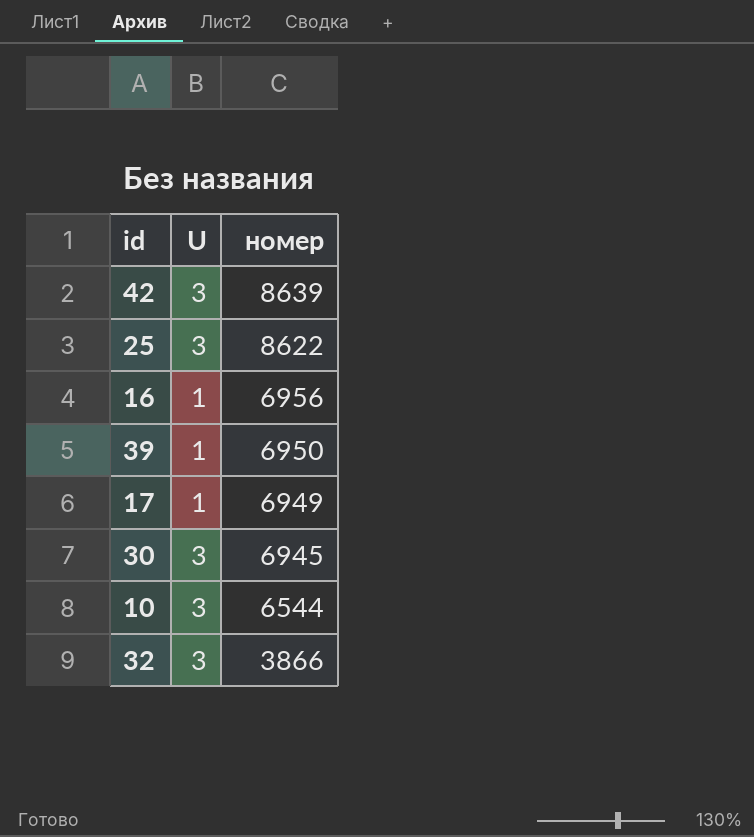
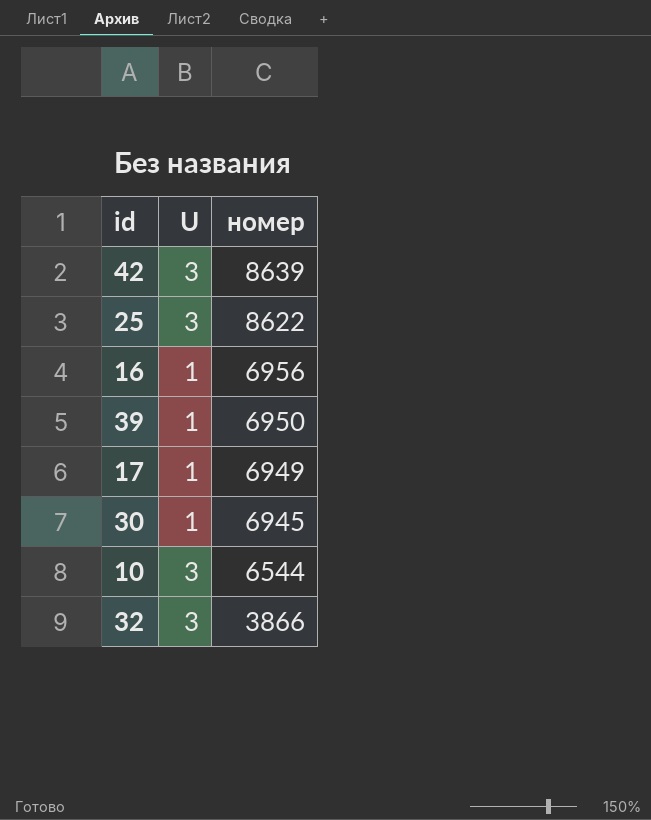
30 | U: 3 -> 1

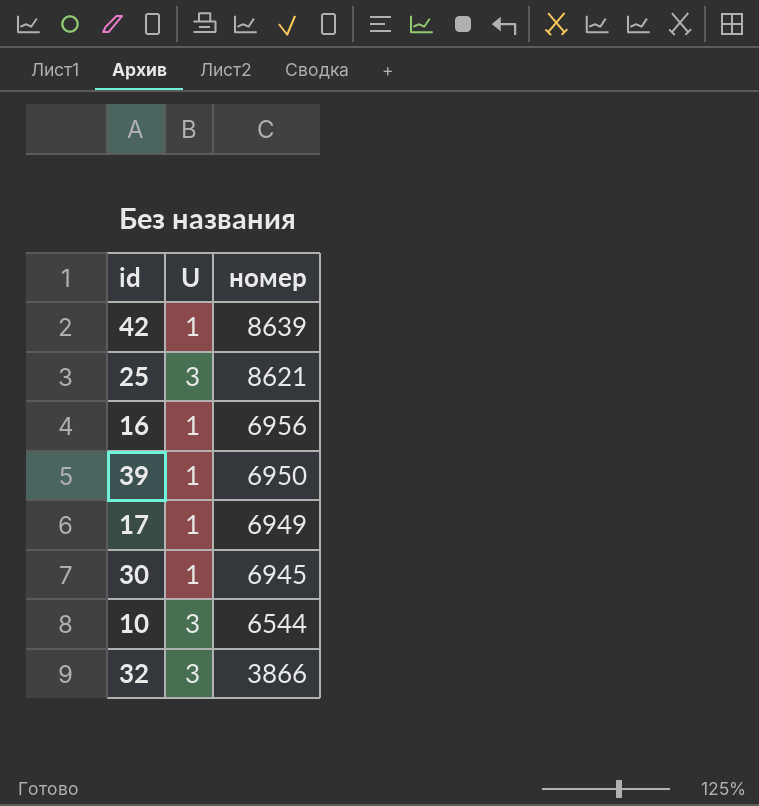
42 | U: 3 -> 1
25 | номер: 8622 -> 8621

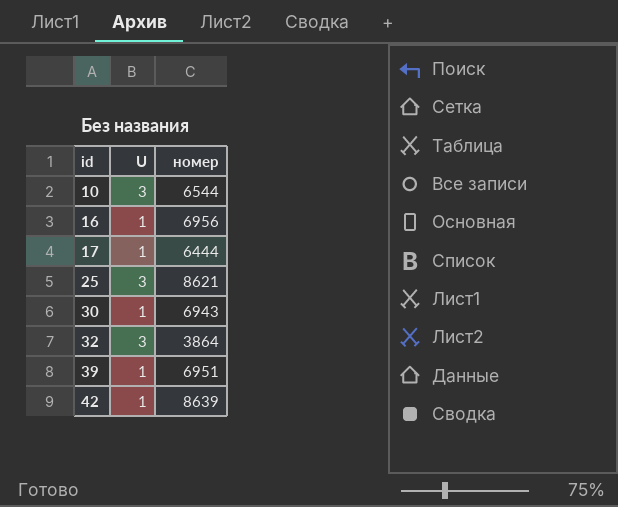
row order: номер descending -> id ascending
17 | номер: 6949 -> 6444
30 | номер: 6945 -> 6943
32 | номер: 3866 -> 3864
39 | номер: 6950 -> 6951

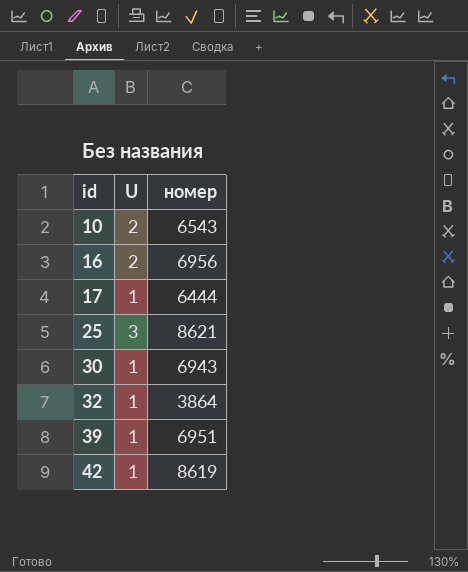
10 | U: 3 -> 2
10 | номер: 6544 -> 6543
16 | U: 1 -> 2
32 | U: 3 -> 1
42 | номер: 8639 -> 8619

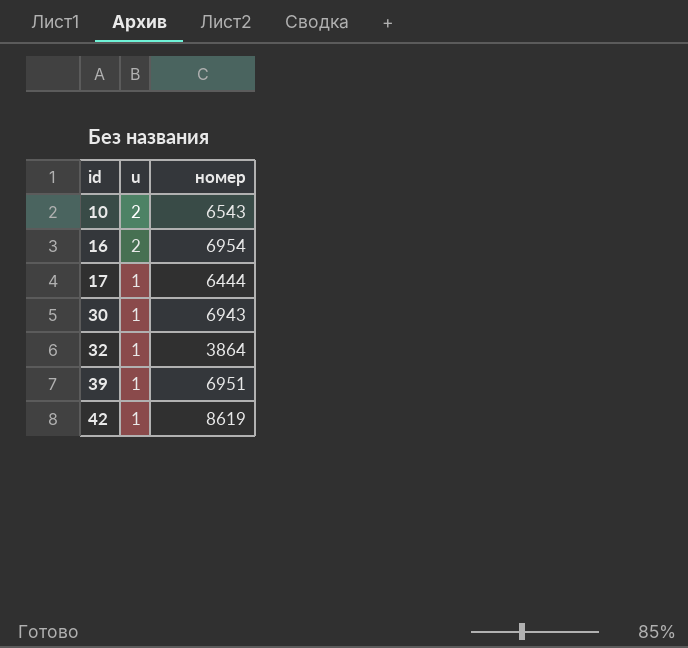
column name: U -> u
row 25: 3 | 8621 -> none
16 | номер: 6956 -> 6954

